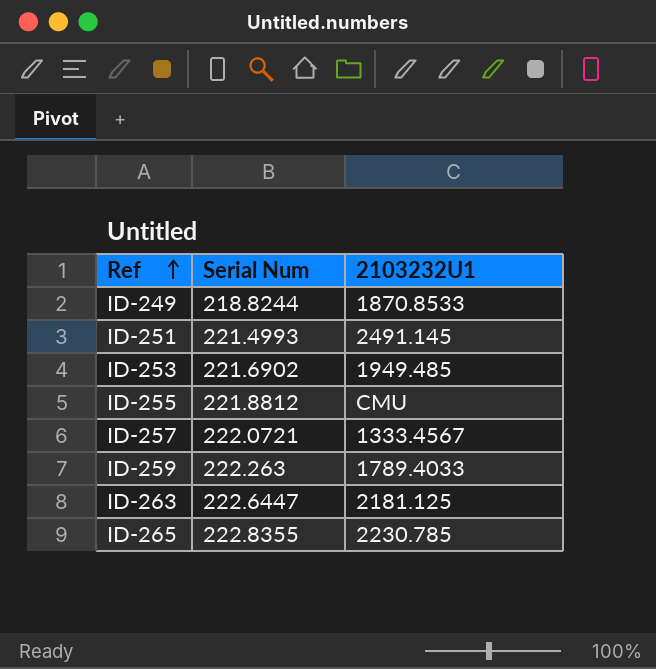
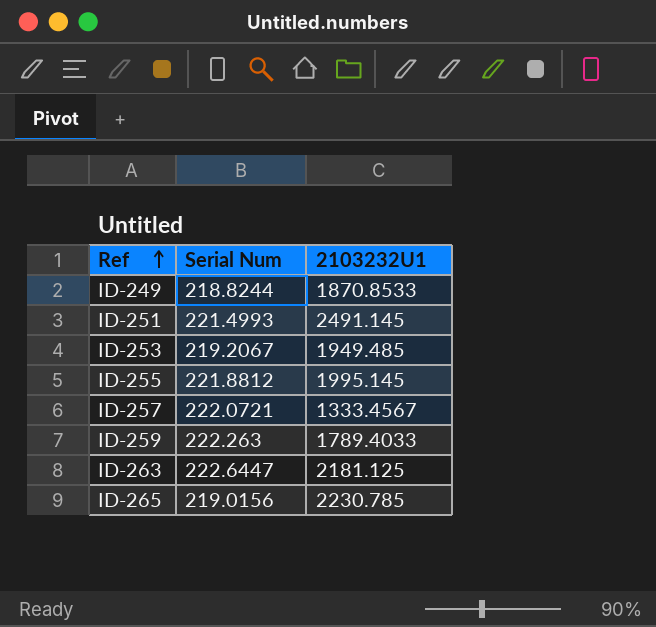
ID-253 | Serial Num: 221.6902 -> 219.2067
ID-255 | 2103232U1: CMU -> 1995.145
ID-265 | Serial Num: 222.8355 -> 219.0156

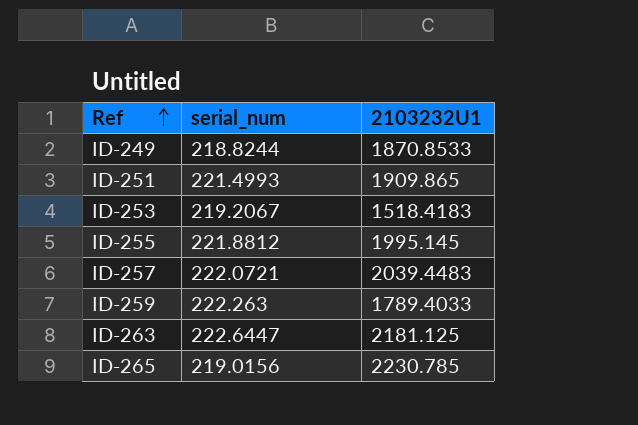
column name: Serial Num -> serial_num
ID-251 | 2103232U1: 2491.145 -> 1909.865
ID-253 | 2103232U1: 1949.485 -> 1518.4183
ID-257 | 2103232U1: 1333.4567 -> 2039.4483

